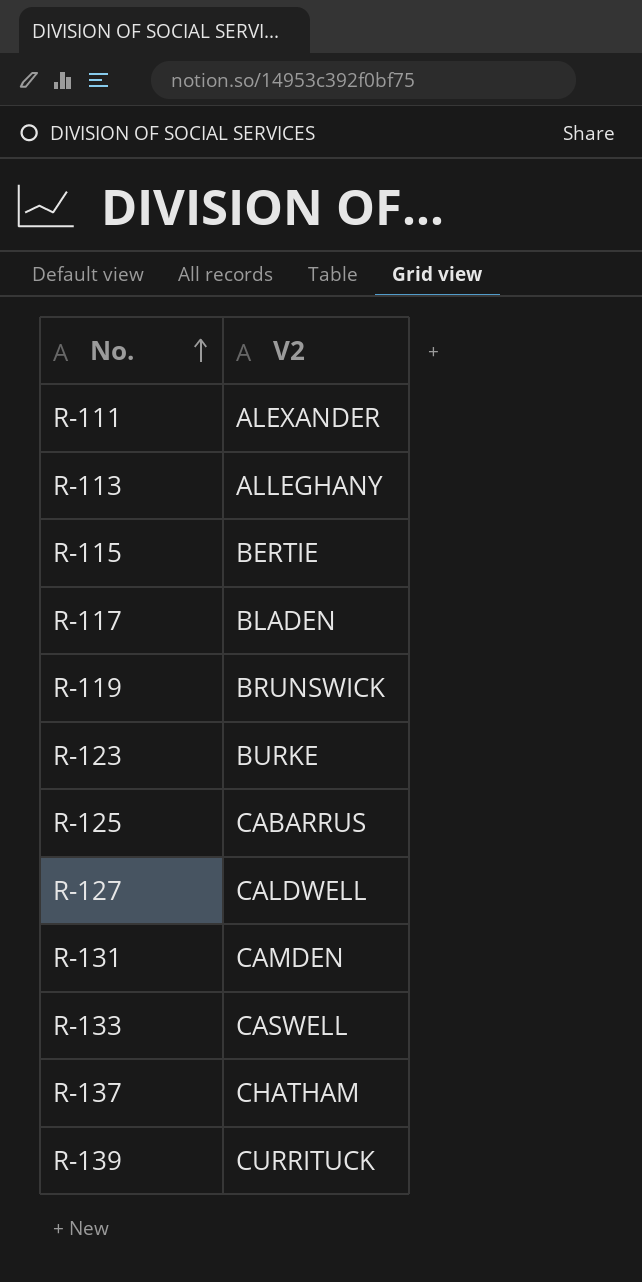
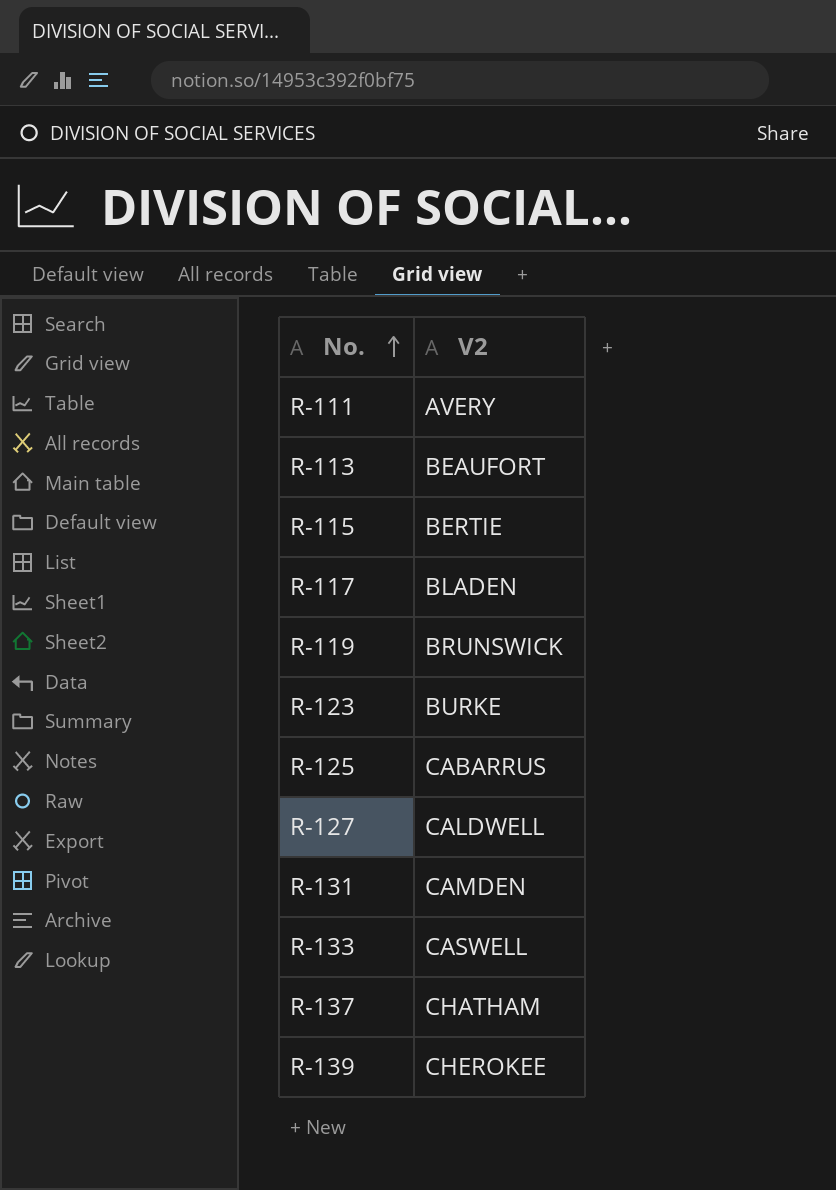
R-111 | V2: ALEXANDER -> AVERY
R-113 | V2: ALLEGHANY -> BEAUFORT
R-139 | V2: CURRITUCK -> CHEROKEE

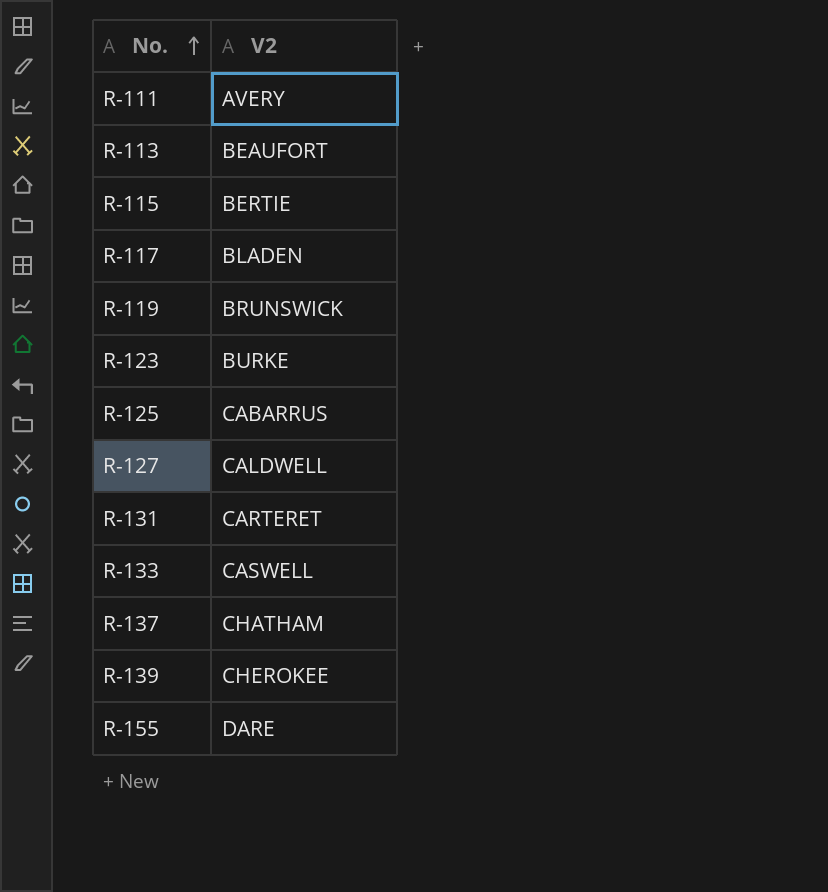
R-131 | V2: CAMDEN -> CARTERET
row R-155: none -> DARE

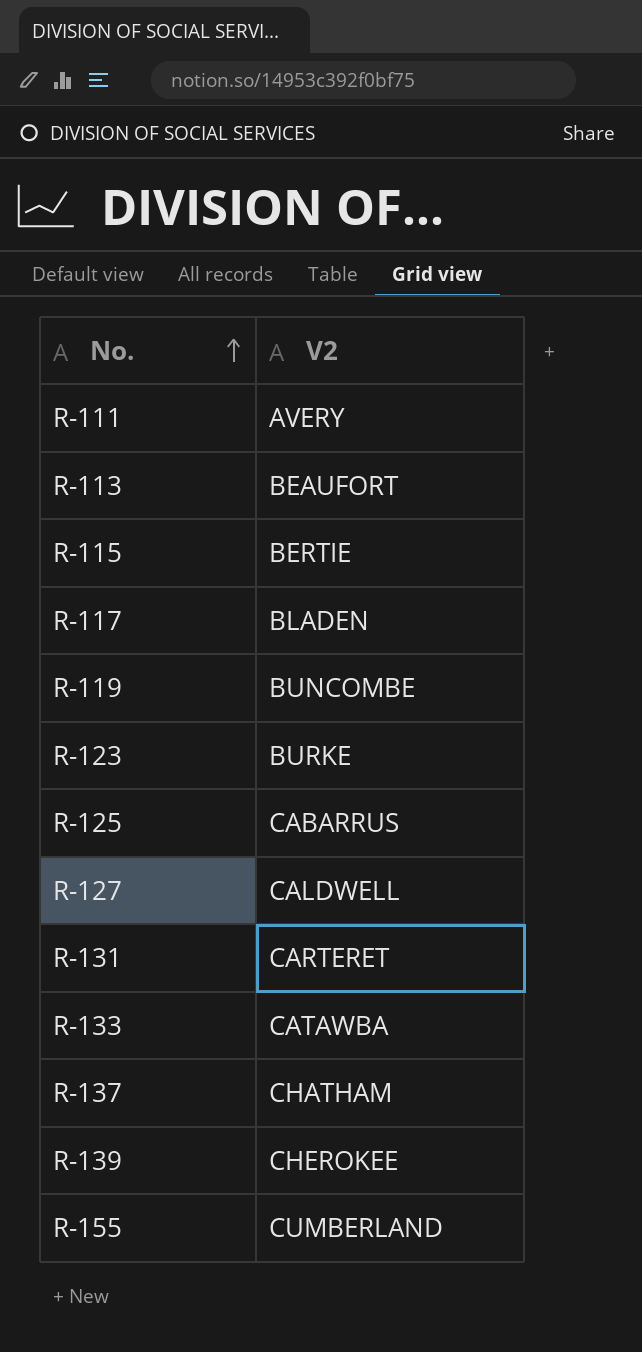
R-119 | V2: BRUNSWICK -> BUNCOMBE
R-133 | V2: CASWELL -> CATAWBA
R-155 | V2: DARE -> CUMBERLAND

